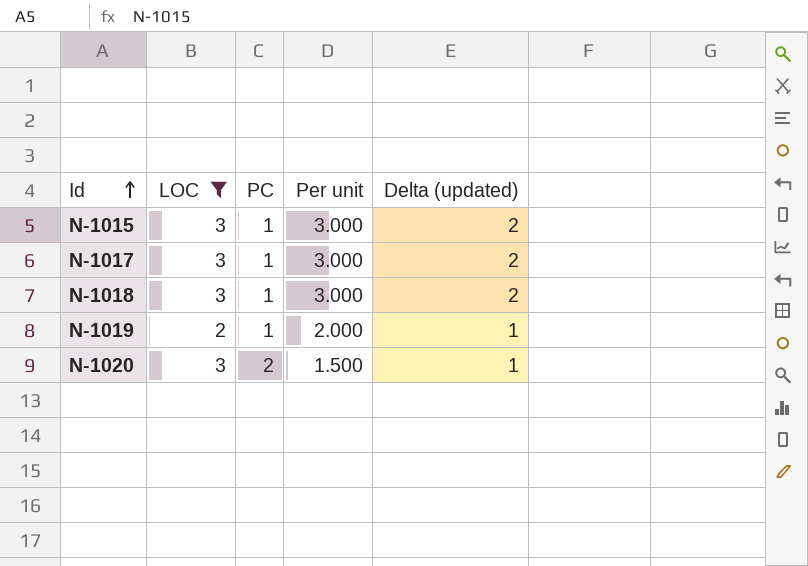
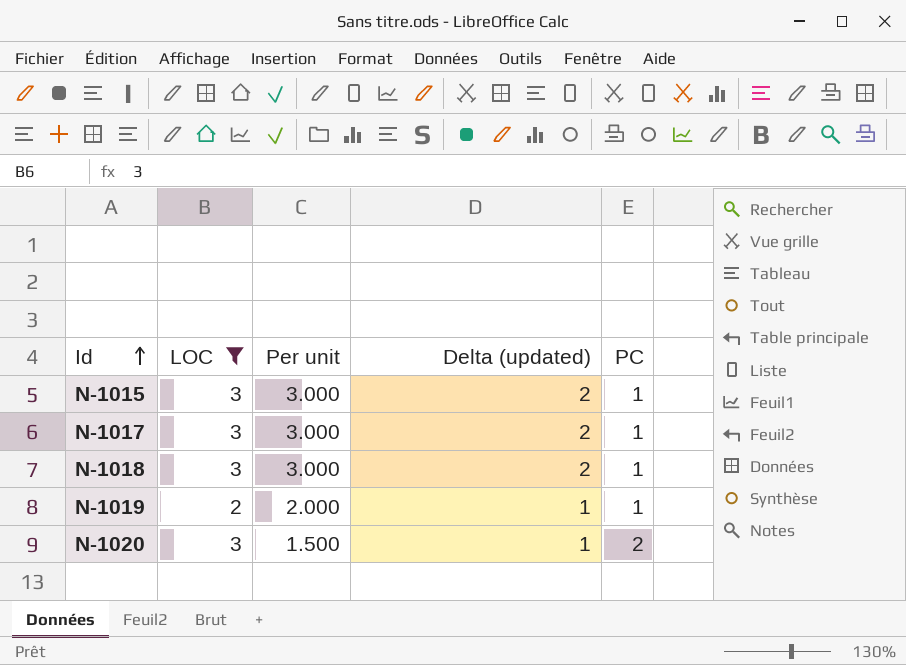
column PC | position: 3 -> 5

